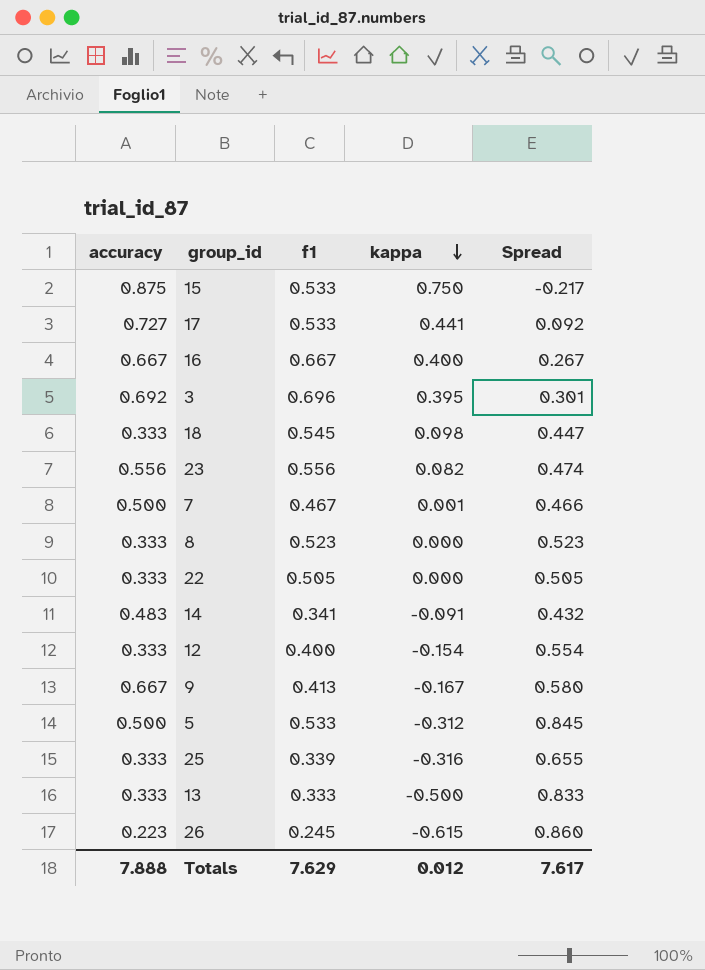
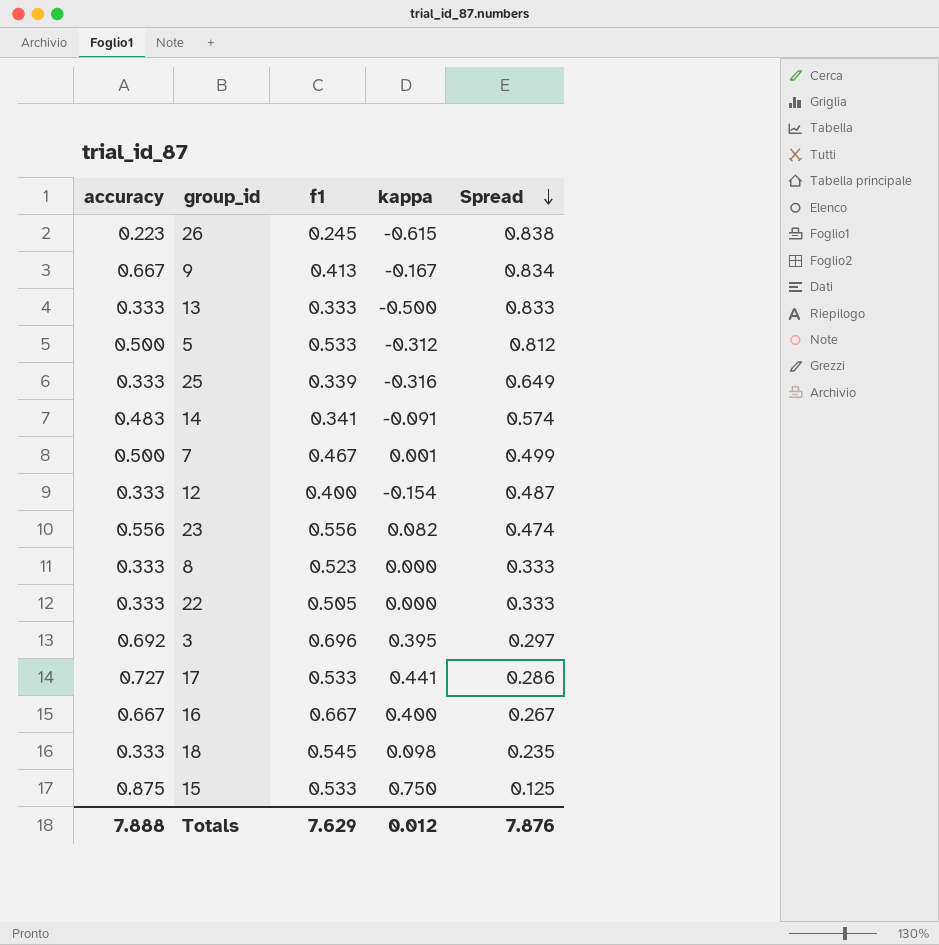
row order: kappa descending -> Spread descending
column Spread | formula: [f1] - [kappa] -> [accuracy] - [kappa]
Totals | Spread: 7.617 -> 7.876

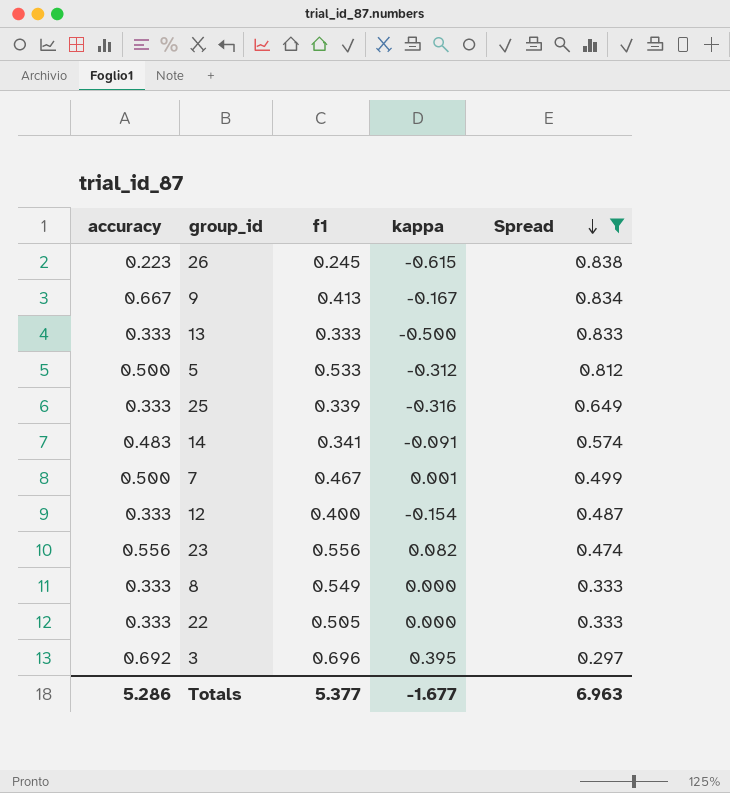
filter: none -> Spread >= 0.297
8 | f1: 0.523 -> 0.549
Totals | accuracy: 7.888 -> 5.286
Totals | f1: 7.629 -> 5.377
Totals | kappa: 0.012 -> -1.677
Totals | Spread: 7.876 -> 6.963

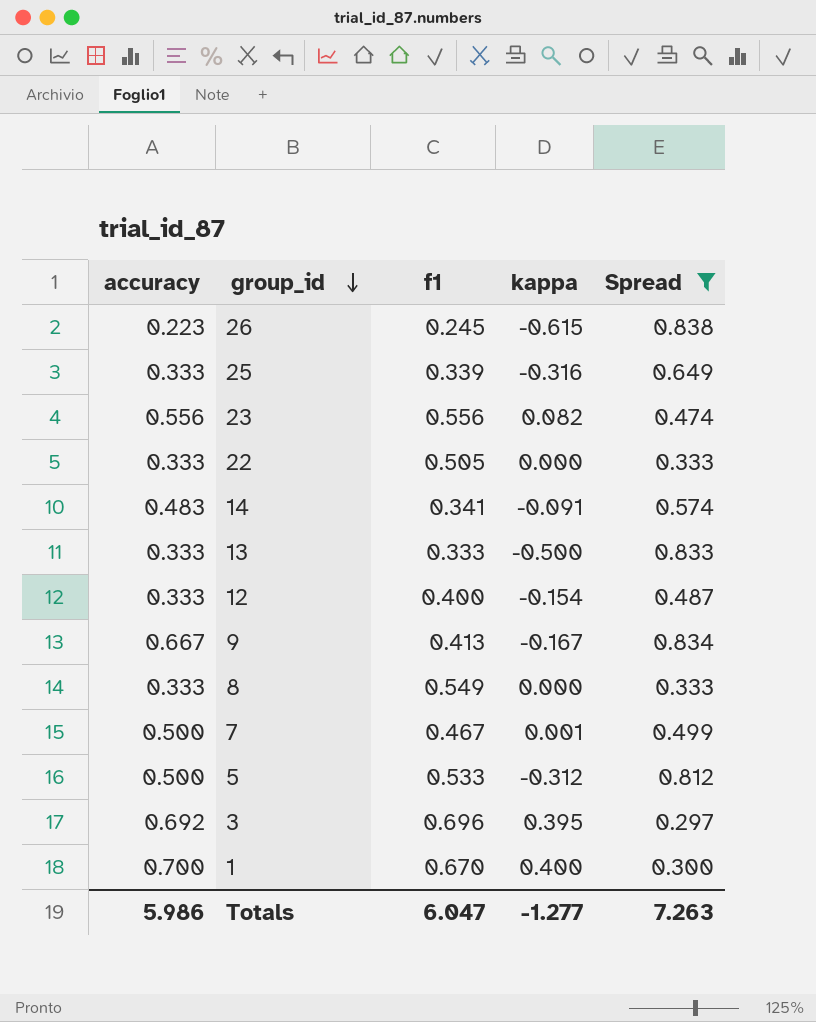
row order: Spread descending -> group_id descending
row 1: none -> 0.700 | 0.670 | 0.400 | 0.300
Totals | accuracy: 5.286 -> 5.986
Totals | f1: 5.377 -> 6.047
Totals | kappa: -1.677 -> -1.277
Totals | Spread: 6.963 -> 7.263

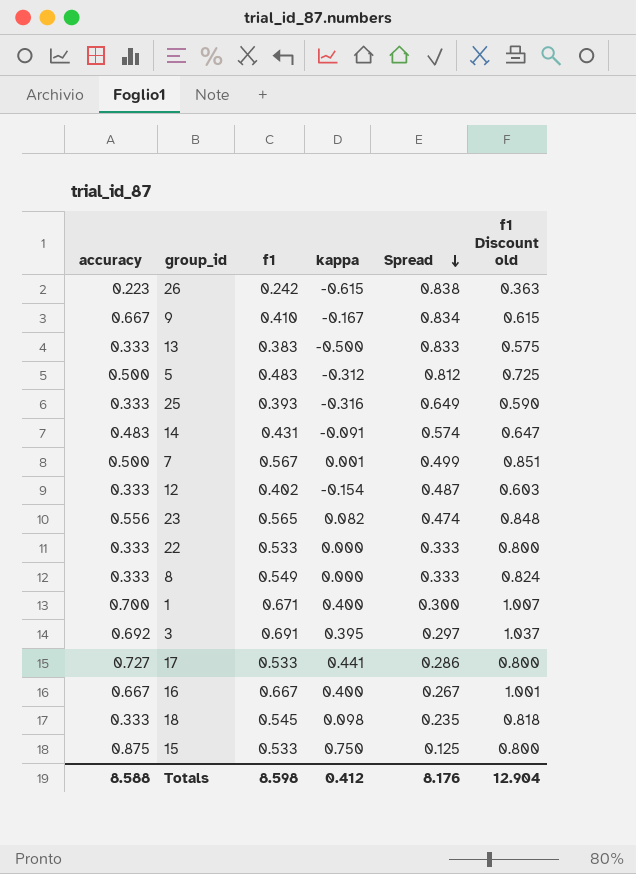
filter: Spread >= 0.297 -> none
row order: group_id descending -> Spread descending
column f1 Discount old | formula: none -> [f1] * 1.5
26 | f1: 0.245 -> 0.242
9 | f1: 0.413 -> 0.410
13 | f1: 0.333 -> 0.383
5 | f1: 0.533 -> 0.483
25 | f1: 0.339 -> 0.393
14 | f1: 0.341 -> 0.431
7 | f1: 0.467 -> 0.567
12 | f1: 0.400 -> 0.402
23 | f1: 0.556 -> 0.565
22 | f1: 0.505 -> 0.533
1 | f1: 0.670 -> 0.671
3 | f1: 0.696 -> 0.691
Totals | accuracy: 5.986 -> 8.588
Totals | f1: 6.047 -> 8.598
Totals | kappa: -1.277 -> 0.412
Totals | Spread: 7.263 -> 8.176

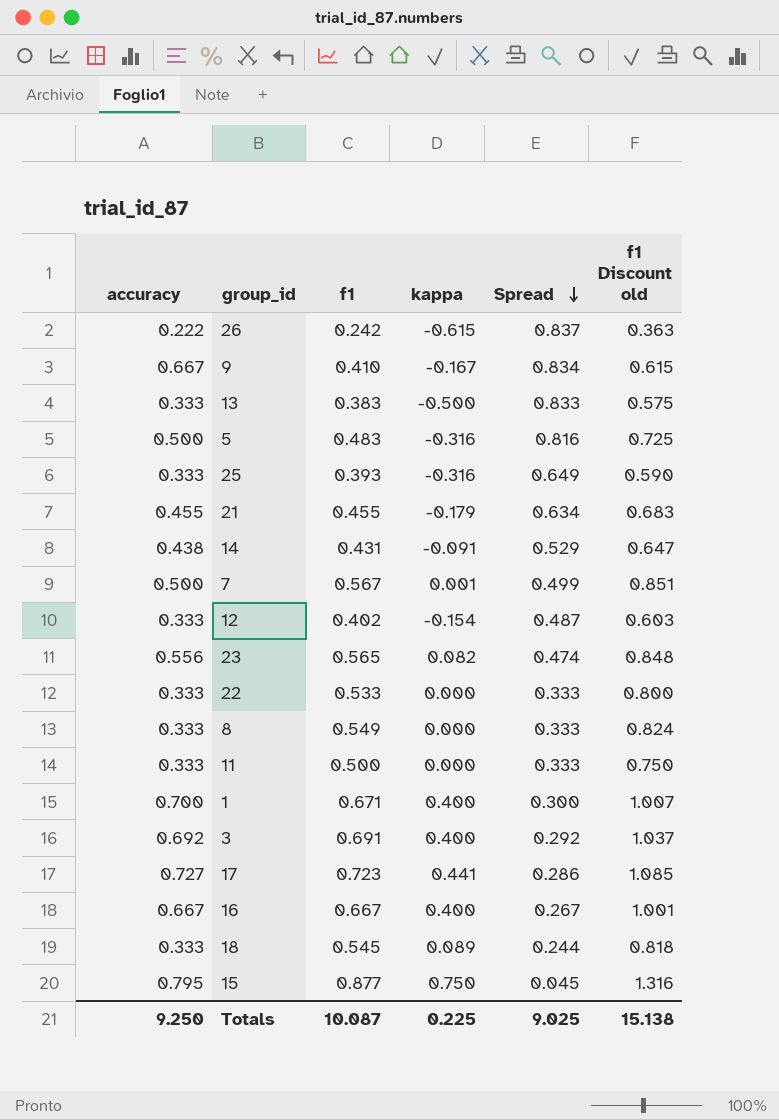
26 | accuracy: 0.223 -> 0.222
26 | Spread: 0.838 -> 0.837
5 | kappa: -0.312 -> -0.316
5 | Spread: 0.812 -> 0.816
row 21: none -> 0.455 | 0.455 | -0.179 | 0.634 | 0.683
14 | accuracy: 0.483 -> 0.438
14 | Spread: 0.574 -> 0.529
row 11: none -> 0.333 | 0.500 | 0.000 | 0.333 | 0.750
3 | kappa: 0.395 -> 0.400
3 | Spread: 0.297 -> 0.292
17 | f1: 0.533 -> 0.723
17 | f1 Discount old: 0.800 -> 1.085
18 | kappa: 0.098 -> 0.089
18 | Spread: 0.235 -> 0.244
15 | accuracy: 0.875 -> 0.795
15 | f1: 0.533 -> 0.877
15 | Spread: 0.125 -> 0.045
15 | f1 Discount old: 0.800 -> 1.316
Totals | accuracy: 8.588 -> 9.250
Totals | f1: 8.598 -> 10.087
Totals | kappa: 0.412 -> 0.225
Totals | Spread: 8.176 -> 9.025
Totals | f1 Discount old: 12.904 -> 15.138

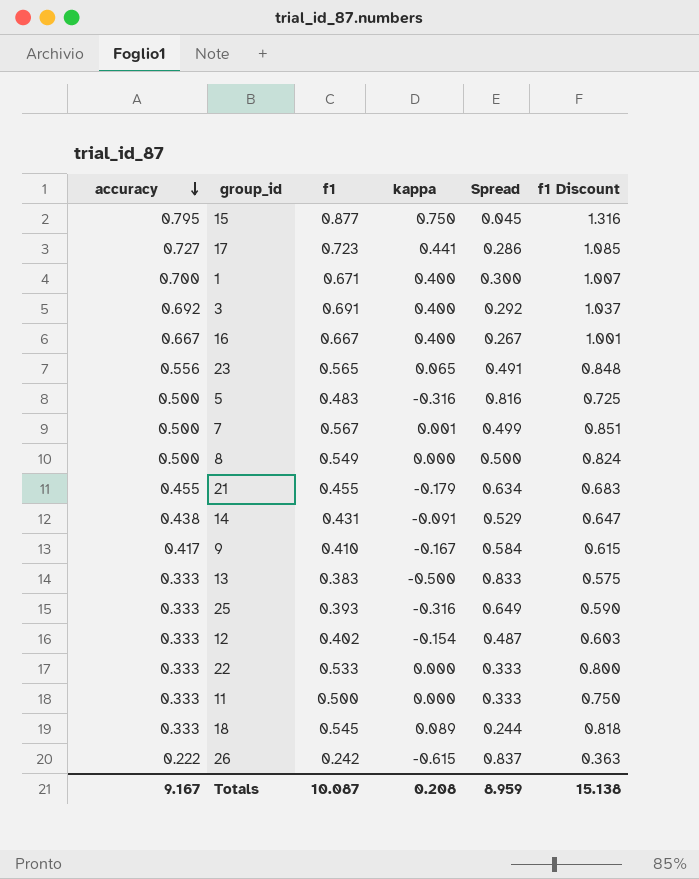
row order: Spread descending -> accuracy descending
column name: f1 Discount old -> f1 Discount
23 | kappa: 0.082 -> 0.065
23 | Spread: 0.474 -> 0.491
8 | accuracy: 0.333 -> 0.500
8 | Spread: 0.333 -> 0.500
9 | accuracy: 0.667 -> 0.417
9 | Spread: 0.834 -> 0.584
Totals | accuracy: 9.250 -> 9.167
Totals | kappa: 0.225 -> 0.208
Totals | Spread: 9.025 -> 8.959

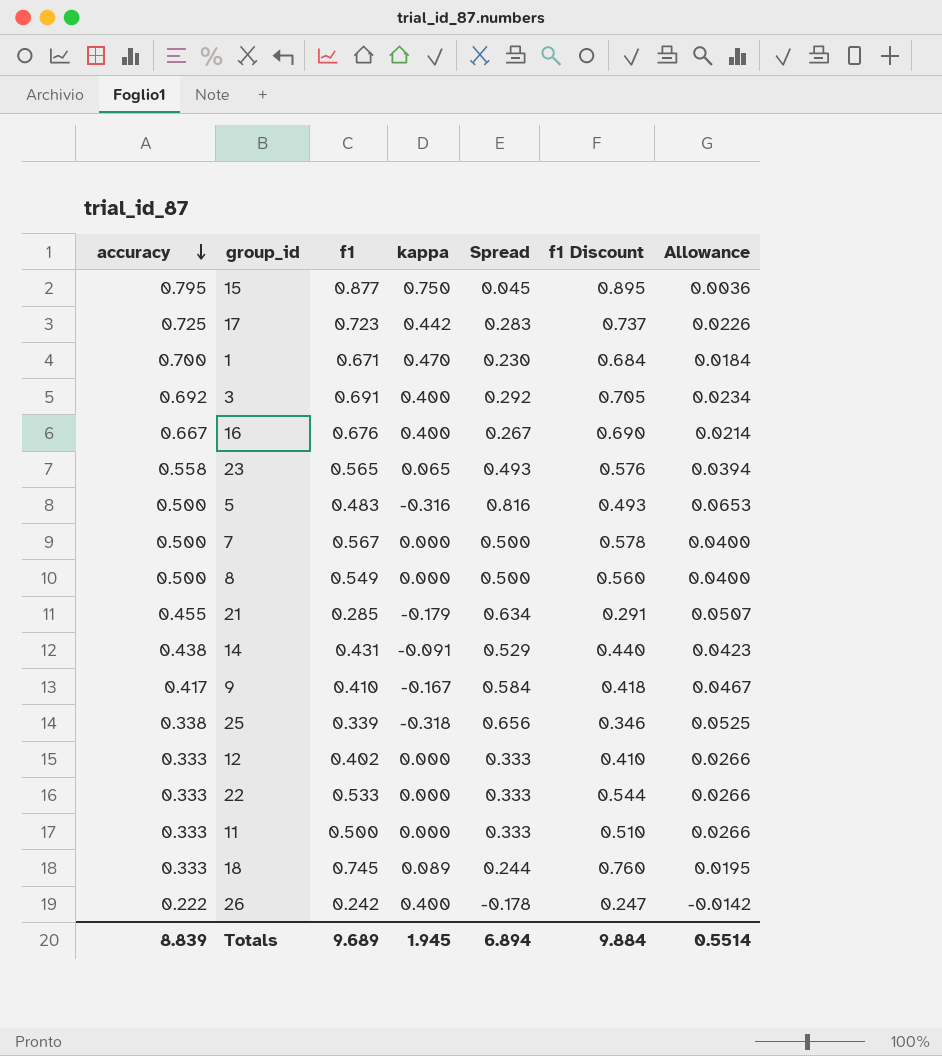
column f1 Discount | formula: [f1] * 1.5 -> [f1] * 1.02
column Allowance | formula: none -> [Spread] * 0.08
row 13: 0.333 | 0.383 | -0.500 | 0.833 | 0.575 -> none
17 | accuracy: 0.727 -> 0.725
17 | kappa: 0.441 -> 0.442
17 | Spread: 0.286 -> 0.283
1 | kappa: 0.400 -> 0.470
1 | Spread: 0.300 -> 0.230
16 | f1: 0.667 -> 0.676
23 | accuracy: 0.556 -> 0.558
23 | Spread: 0.491 -> 0.493
7 | kappa: 0.001 -> 0.000
7 | Spread: 0.499 -> 0.500
21 | f1: 0.455 -> 0.285
25 | accuracy: 0.333 -> 0.338
25 | f1: 0.393 -> 0.339
25 | kappa: -0.316 -> -0.318
25 | Spread: 0.649 -> 0.656
12 | kappa: -0.154 -> 0.000
12 | Spread: 0.487 -> 0.333
18 | f1: 0.545 -> 0.745
26 | kappa: -0.615 -> 0.400
26 | Spread: 0.837 -> -0.178
Totals | accuracy: 9.167 -> 8.839
Totals | f1: 10.087 -> 9.689
Totals | kappa: 0.208 -> 1.945
Totals | Spread: 8.959 -> 6.894
Totals | f1 Discount: 15.138 -> 9.884

